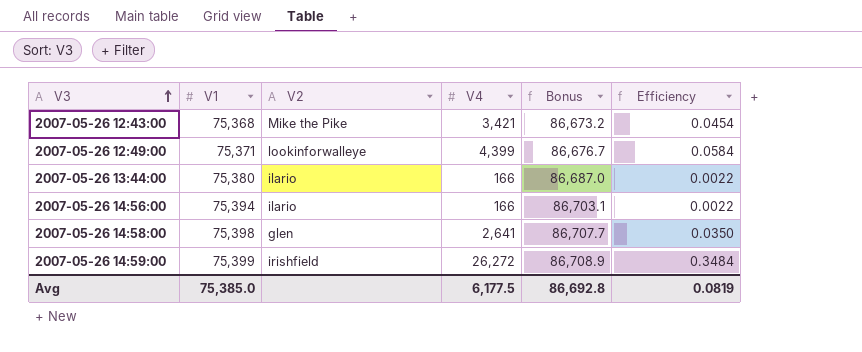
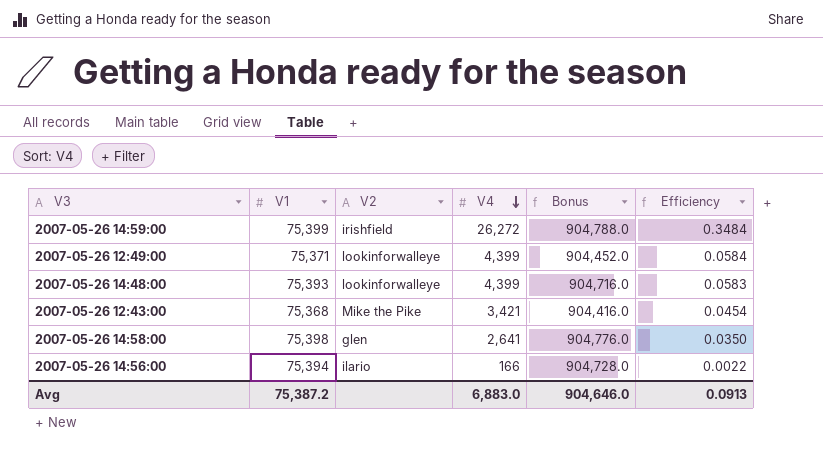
row order: V3 ascending -> V4 descending
column Bonus | formula: [V1] * 1.15 -> [V1] * 12
row 2007-05-26 13:44:00: 75,380 | ilario | 166 | 86,687.0 | 0.0022 -> none
row 2007-05-26 14:48:00: none -> 75,393 | lookinforwalleye | 4,399 | 904,716.0 | 0.0583
Avg | V1: 75,385.0 -> 75,387.2
Avg | V4: 6,177.5 -> 6,883.0
Avg | Bonus: 86,692.8 -> 904,646.0
Avg | Efficiency: 0.0819 -> 0.0913

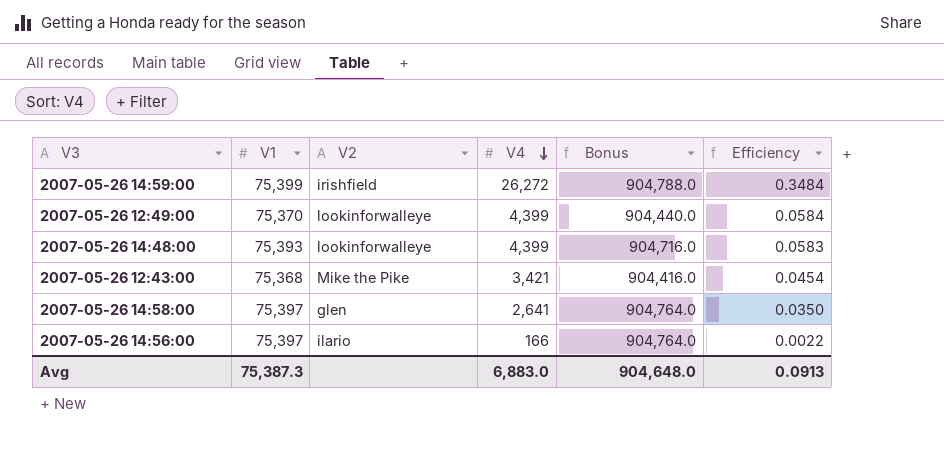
2007-05-26 12:49:00 | V1: 75,371 -> 75,370
2007-05-26 12:49:00 | Bonus: 904,452.0 -> 904,440.0
2007-05-26 14:58:00 | V1: 75,398 -> 75,397
2007-05-26 14:58:00 | Bonus: 904,776.0 -> 904,764.0
2007-05-26 14:56:00 | V1: 75,394 -> 75,397
2007-05-26 14:56:00 | Bonus: 904,728.0 -> 904,764.0
Avg | V1: 75,387.2 -> 75,387.3
Avg | Bonus: 904,646.0 -> 904,648.0

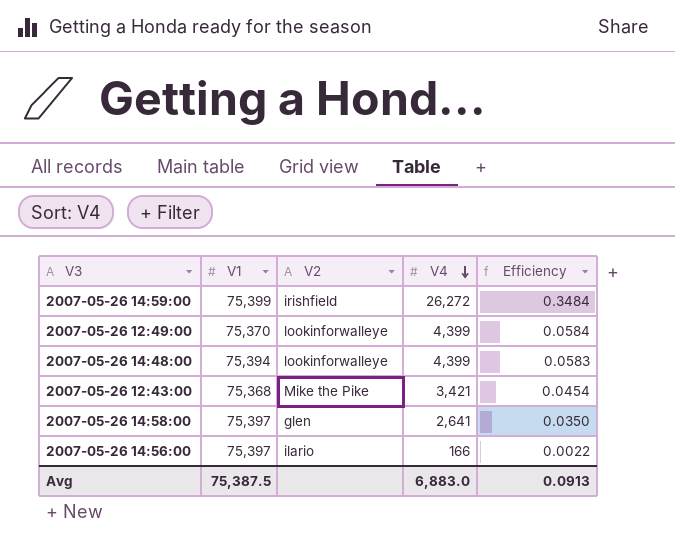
column Bonus | formula: [V1] * 12 -> none
2007-05-26 14:48:00 | V1: 75,393 -> 75,394
Avg | V1: 75,387.3 -> 75,387.5

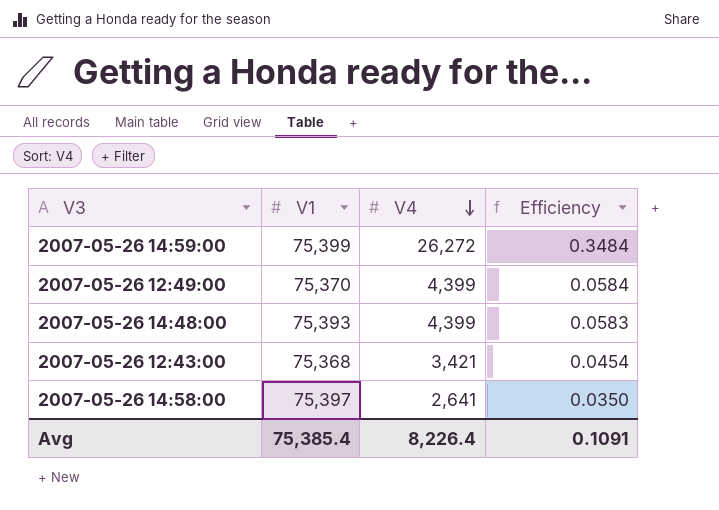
column V2 | position: 3 -> none
row 2007-05-26 14:56:00: 75,397 | ilario | 166 | 0.0022 -> none
2007-05-26 14:48:00 | V1: 75,394 -> 75,393
Avg | V1: 75,387.5 -> 75,385.4
Avg | V4: 6,883.0 -> 8,226.4
Avg | Efficiency: 0.0913 -> 0.1091

